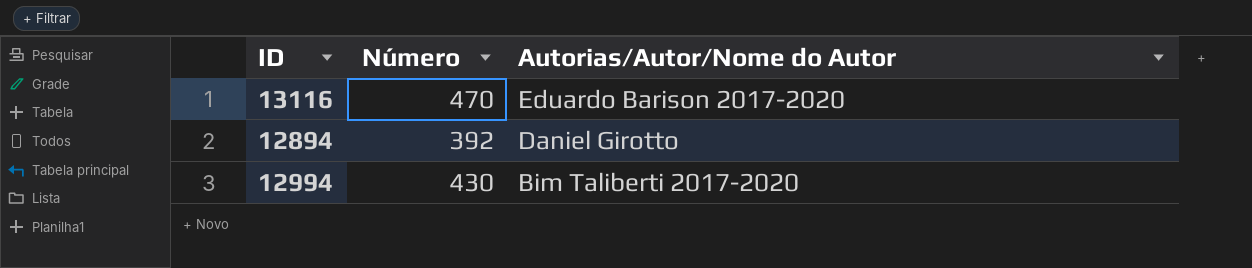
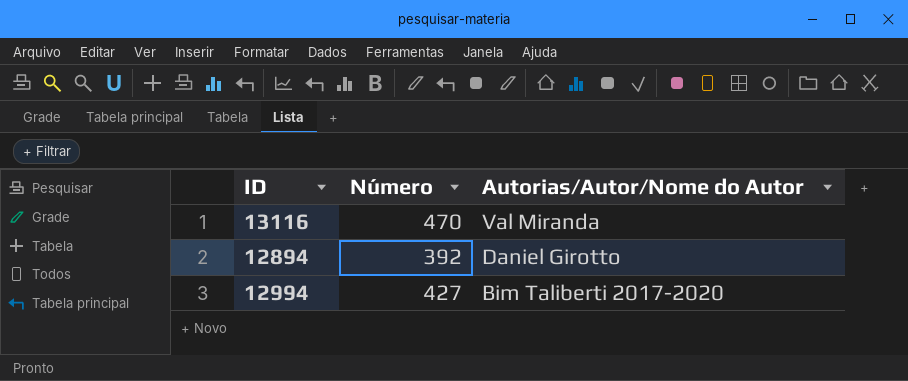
13116 | Autorias/Autor/Nome do Autor: Eduardo Barison 2017-2020 -> Val Miranda
12994 | Número: 430 -> 427

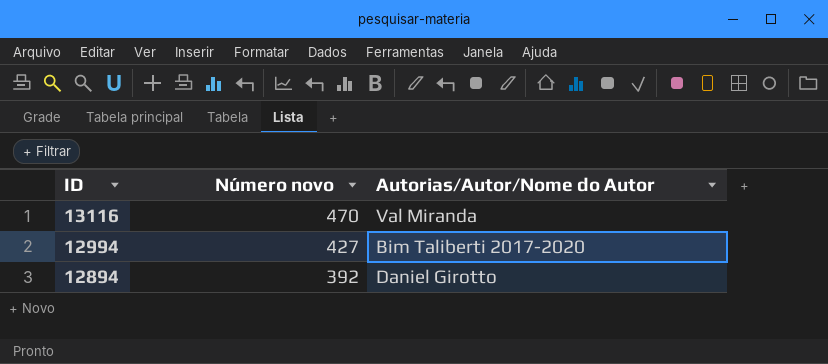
row order: Autorias/Autor/Nome do Autor descending -> ID descending
column name: Número -> Número novo

